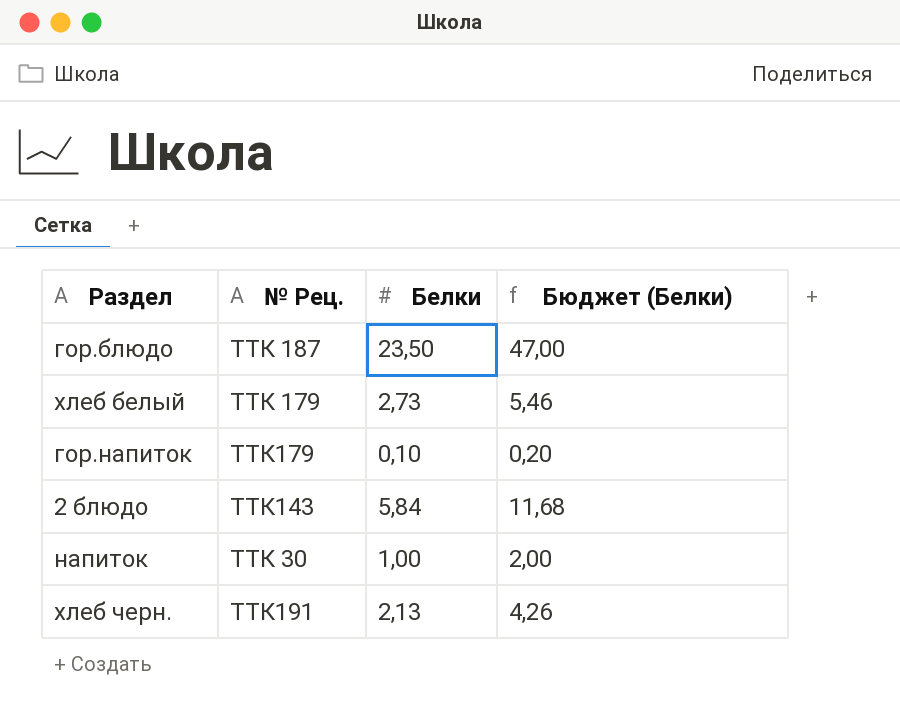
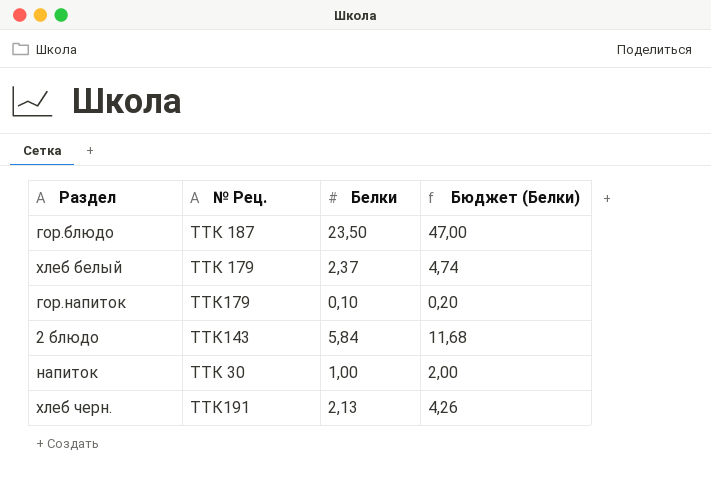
хлеб белый | Белки: 2,73 -> 2,37
хлеб белый | Бюджет (Белки): 5,46 -> 4,74

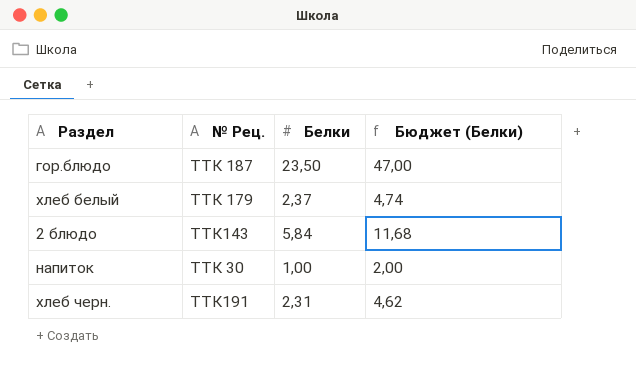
row гор.напиток: ТТК179 | 0,10 | 0,20 -> none
хлеб черн. | Белки: 2,13 -> 2,31
хлеб черн. | Бюджет (Белки): 4,26 -> 4,62

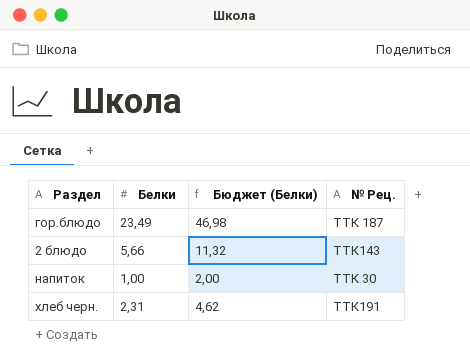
column № Рец. | position: 2 -> 4
row хлеб белый: ТТК 179 | 2,37 | 4,74 -> none
гор.блюдо | Белки: 23,50 -> 23,49
гор.блюдо | Бюджет (Белки): 47,00 -> 46,98
2 блюдо | Белки: 5,84 -> 5,66
2 блюдо | Бюджет (Белки): 11,68 -> 11,32

